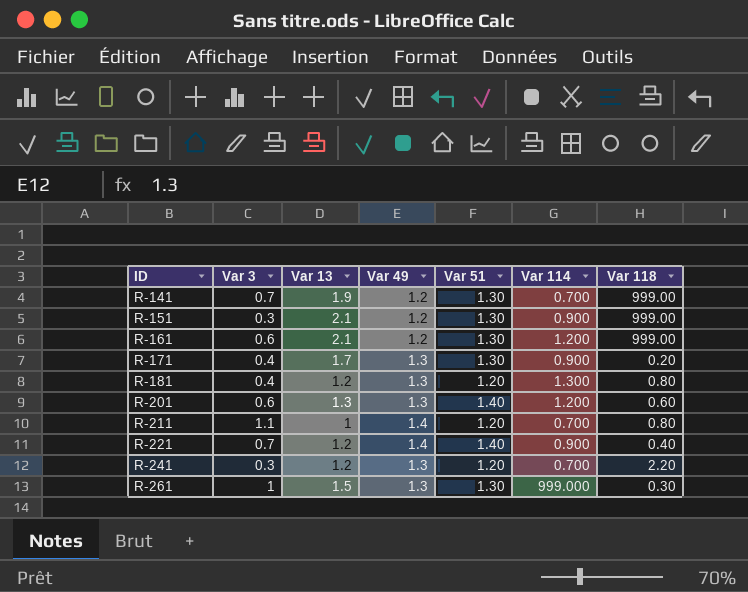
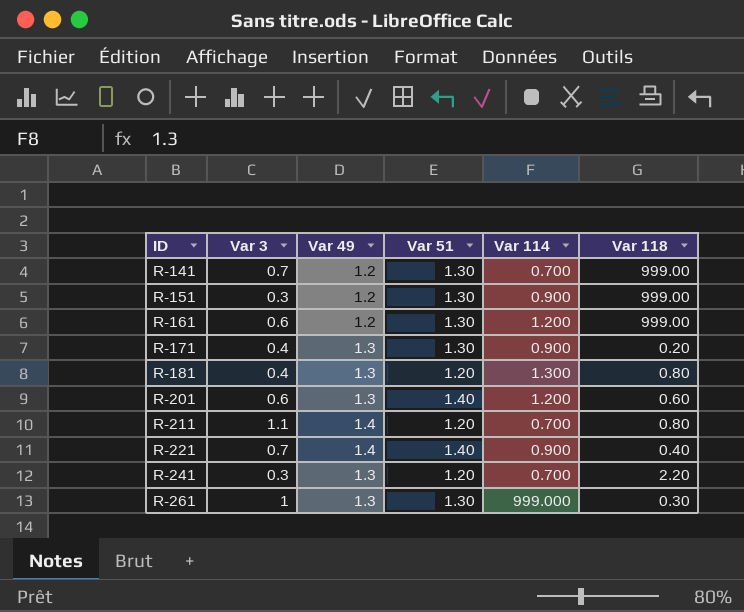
column Var 13 | position: 3 -> none

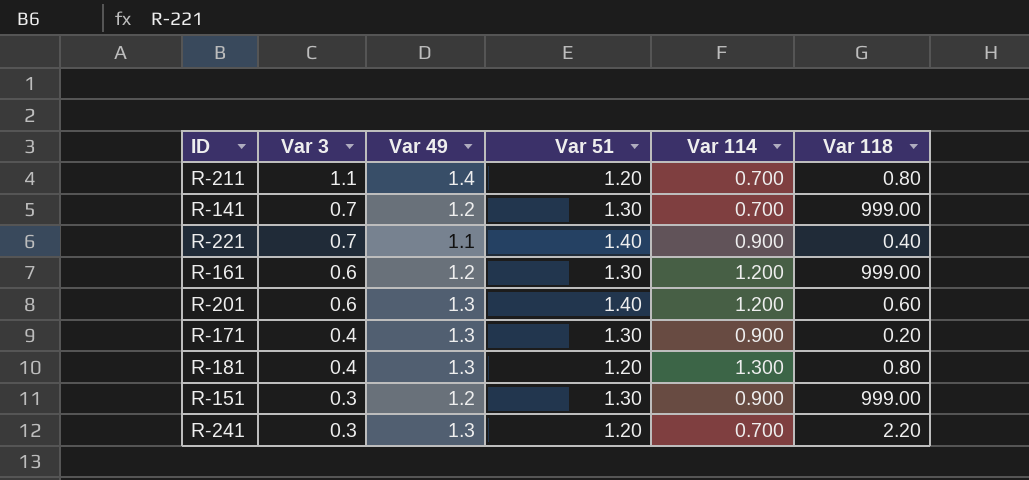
row order: ID ascending -> Var 3 descending
row R-261: 1 | 1.3 | 1.30 | 999.000 | 0.30 -> none
R-221 | Var 49: 1.4 -> 1.1

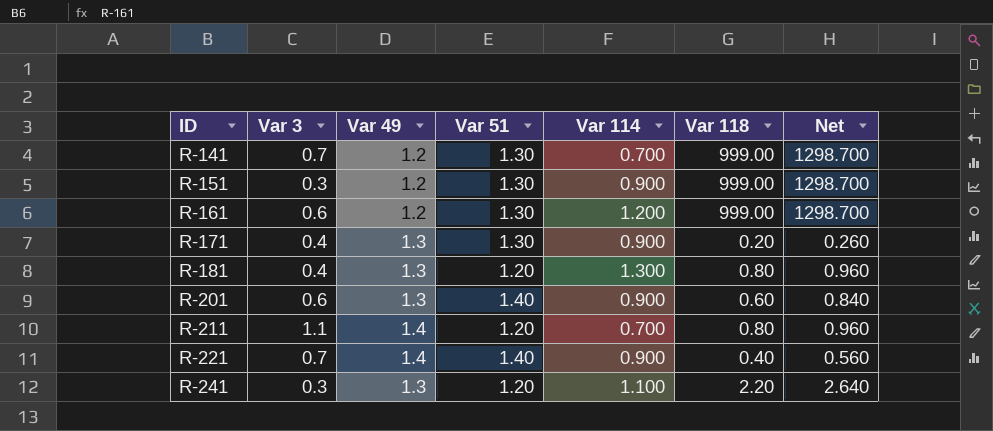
row order: Var 3 descending -> ID ascending
column Net | formula: none -> [Var 51] * [Var 118]
R-201 | Var 114: 1.200 -> 0.900
R-221 | Var 49: 1.1 -> 1.4
R-241 | Var 114: 0.700 -> 1.100

